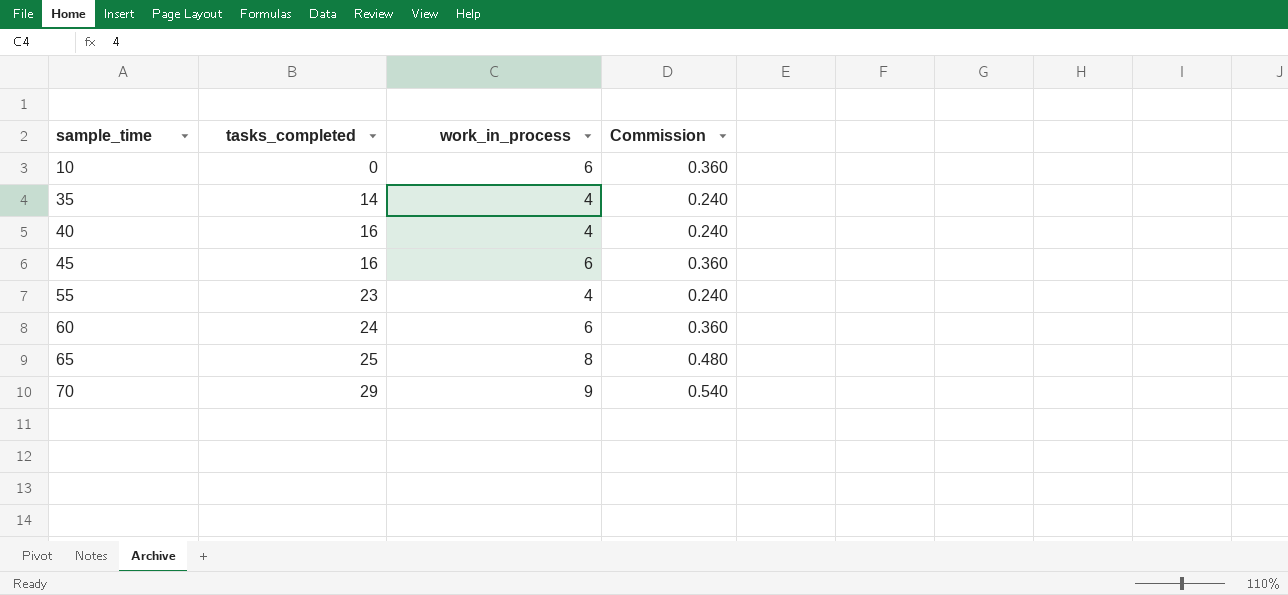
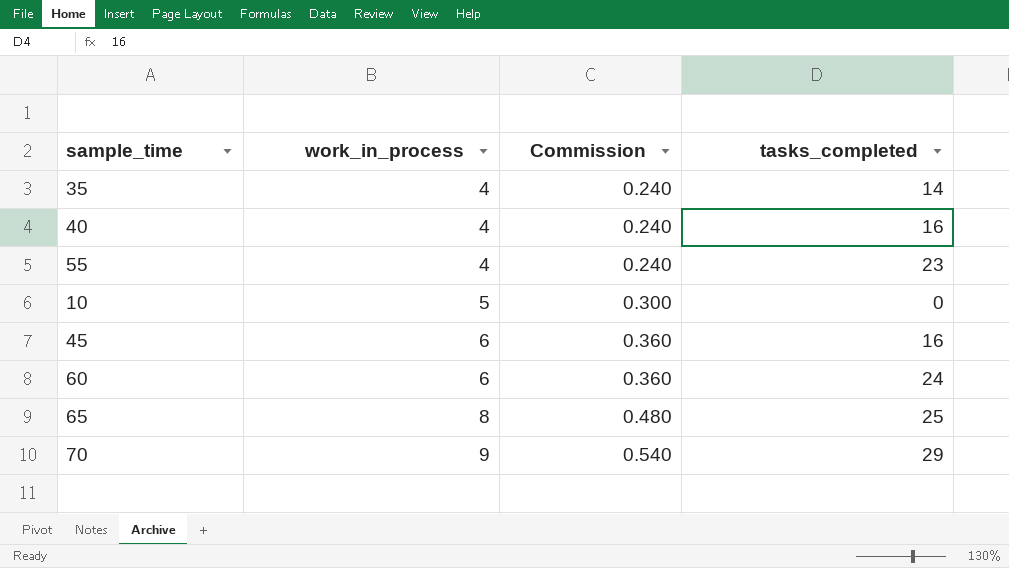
row order: sample_time ascending -> work_in_process ascending
column tasks_completed | position: 2 -> 4
10 | work_in_process: 6 -> 5
10 | Commission: 0.360 -> 0.300

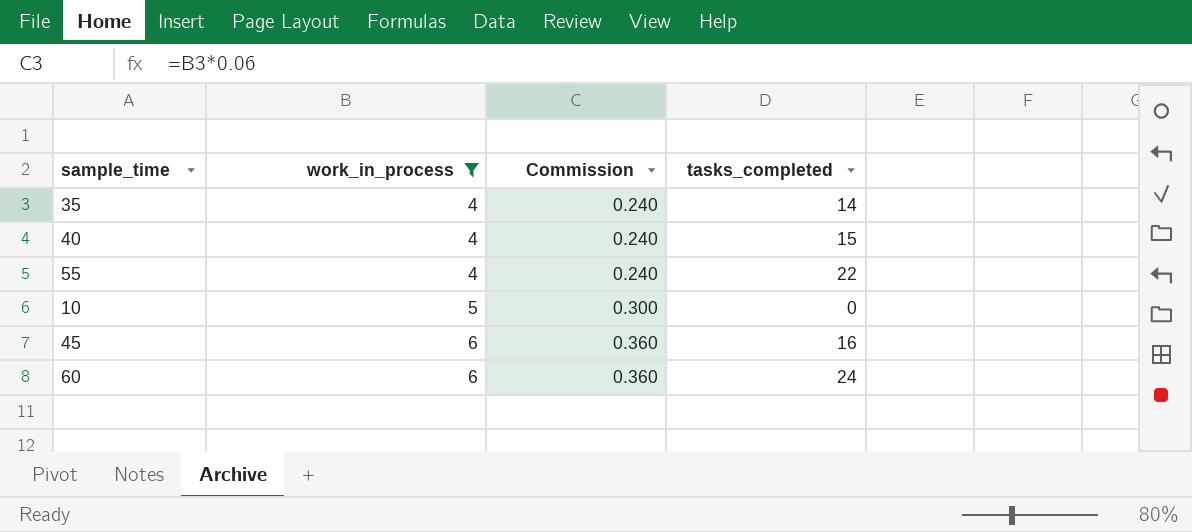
filter: none -> work_in_process <= 6
40 | tasks_completed: 16 -> 15
55 | tasks_completed: 23 -> 22

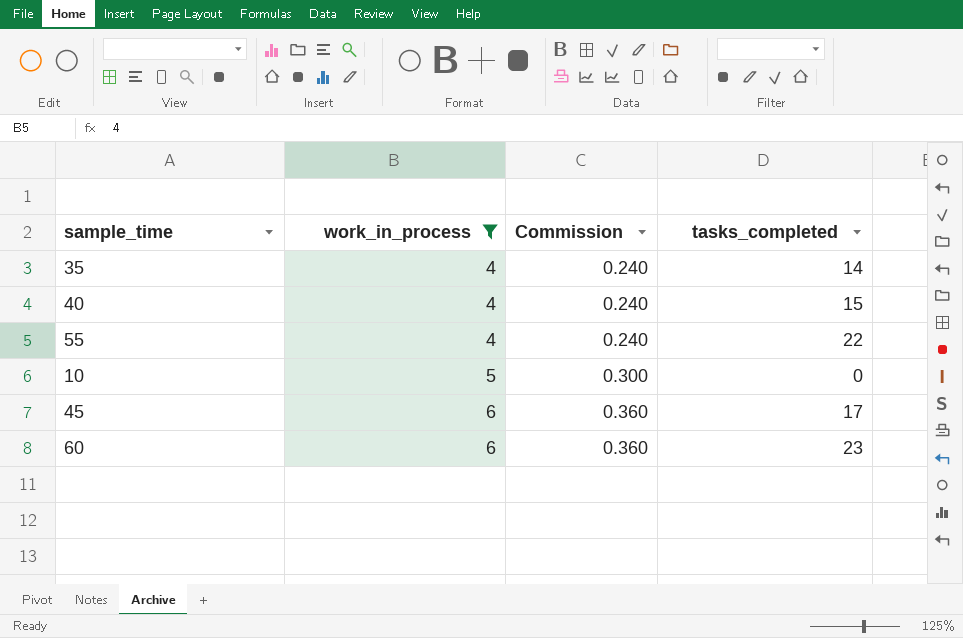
45 | tasks_completed: 16 -> 17
60 | tasks_completed: 24 -> 23

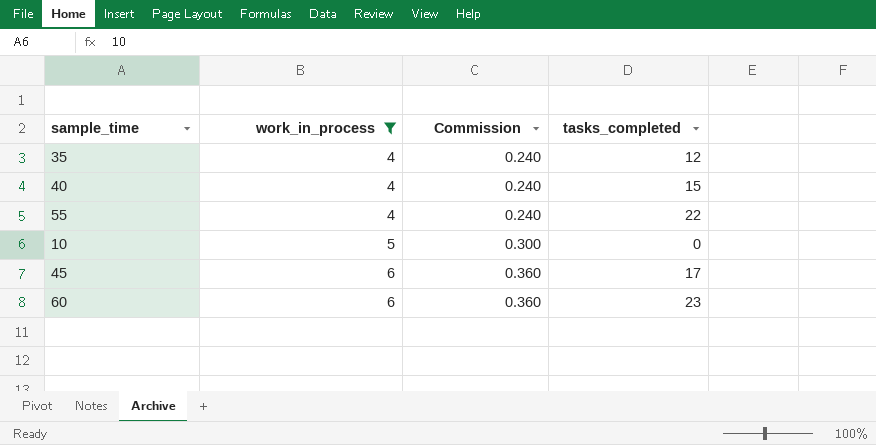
35 | tasks_completed: 14 -> 12

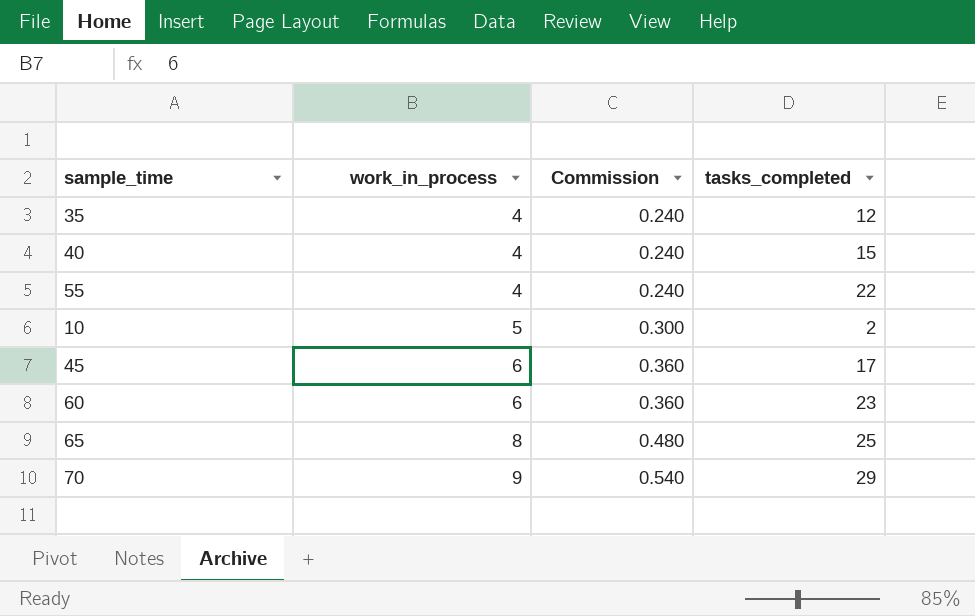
filter: work_in_process <= 6 -> none
10 | tasks_completed: 0 -> 2

